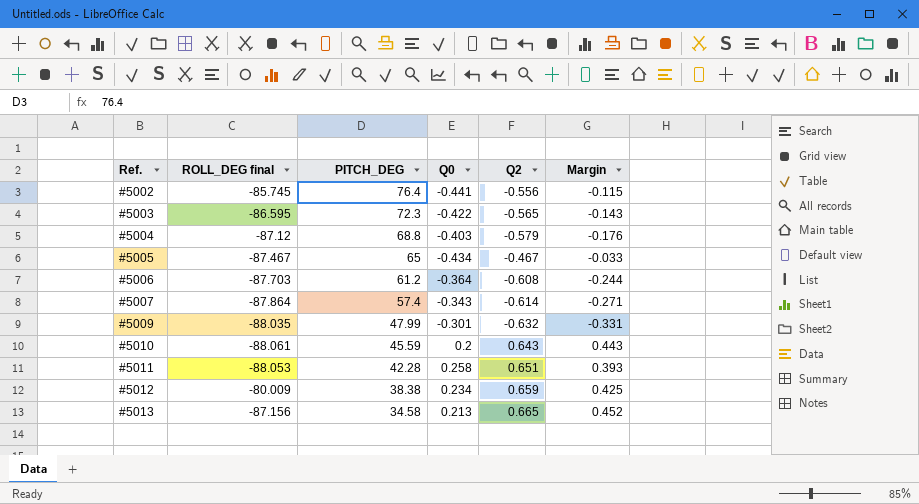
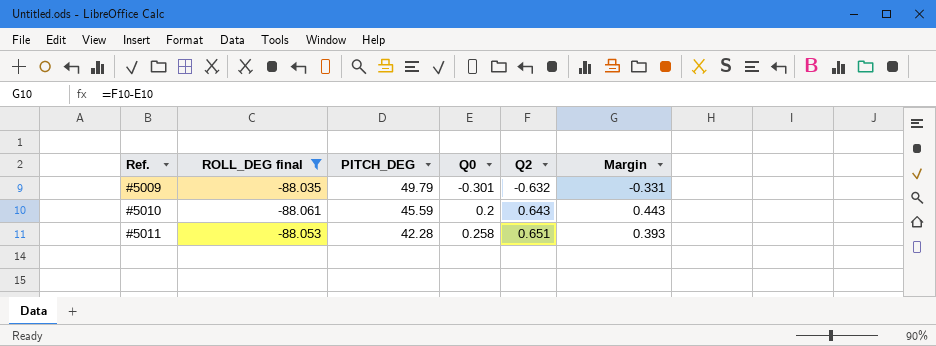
filter: none -> ROLL_DEG final <= -88.035
#5009 | PITCH_DEG: 47.99 -> 49.79

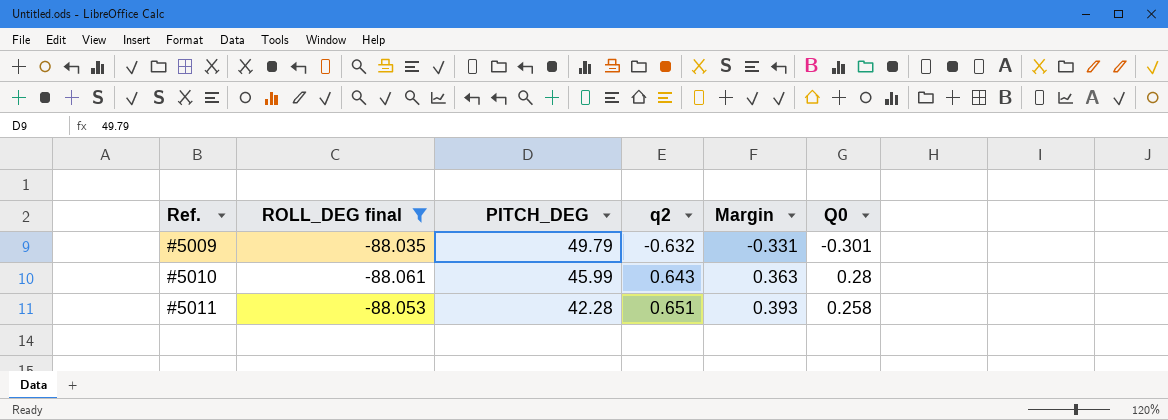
column name: Q2 -> q2
column Q0 | position: 4 -> 6
#5010 | PITCH_DEG: 45.59 -> 45.99
#5010 | Margin: 0.443 -> 0.363
#5010 | Q0: 0.2 -> 0.28

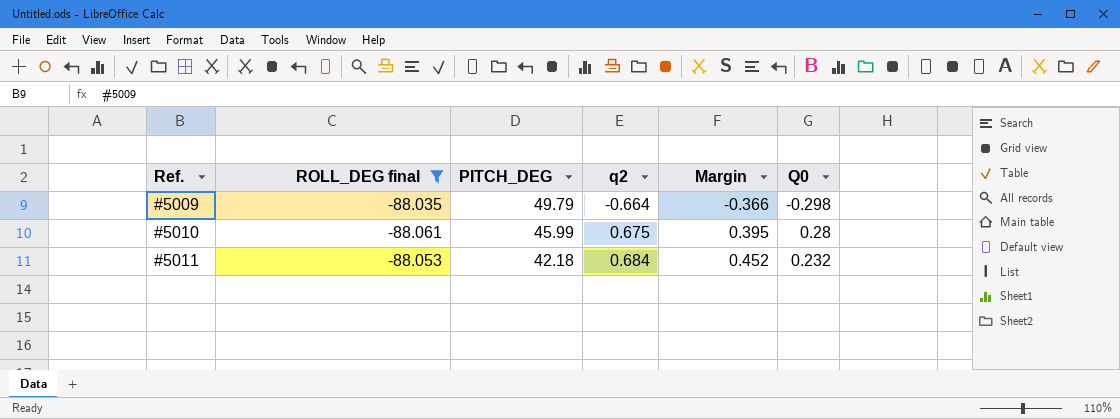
#5009 | q2: -0.632 -> -0.664
#5009 | Margin: -0.331 -> -0.366
#5009 | Q0: -0.301 -> -0.298
#5010 | q2: 0.643 -> 0.675
#5010 | Margin: 0.363 -> 0.395
#5011 | PITCH_DEG: 42.28 -> 42.18
#5011 | q2: 0.651 -> 0.684
#5011 | Margin: 0.393 -> 0.452
#5011 | Q0: 0.258 -> 0.232

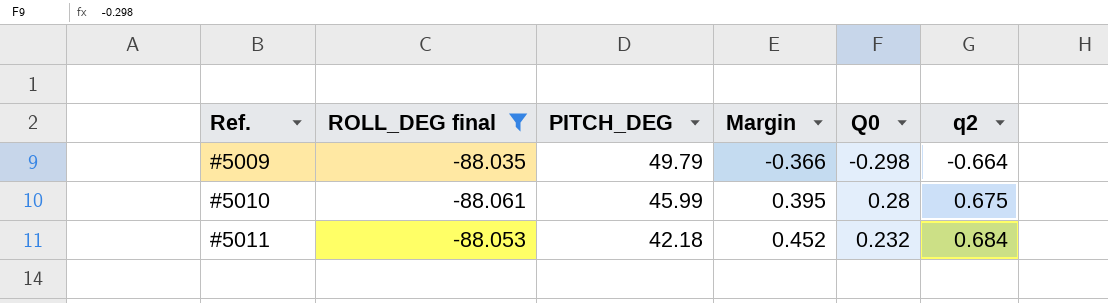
column q2 | position: 4 -> 6

